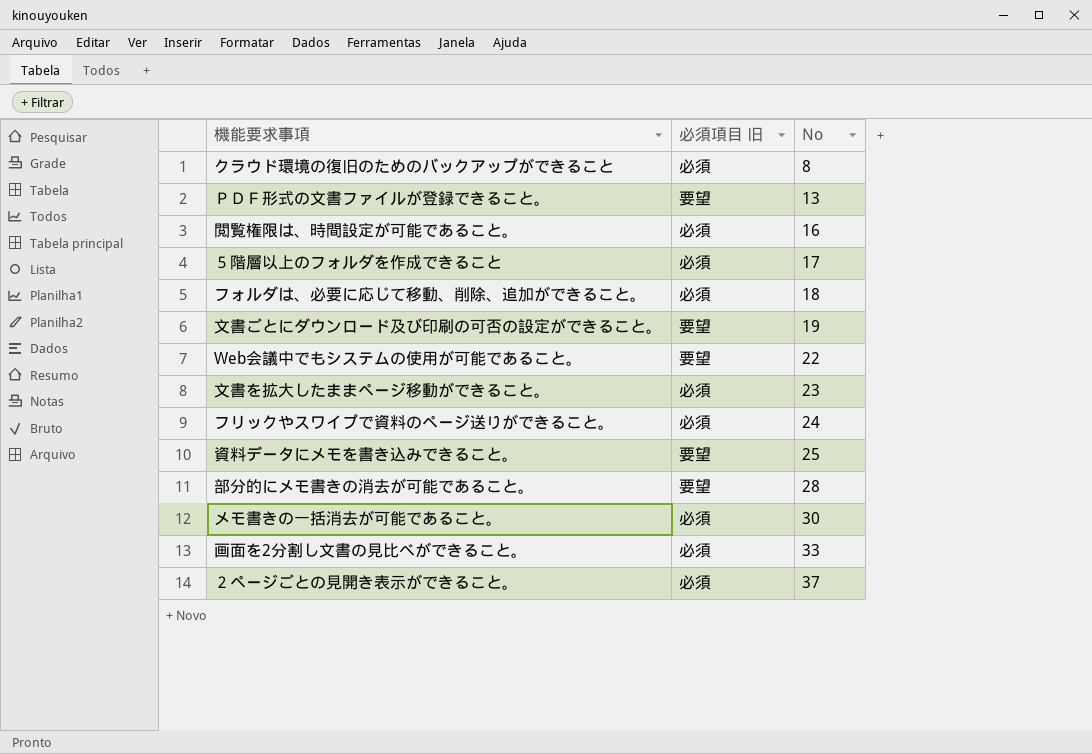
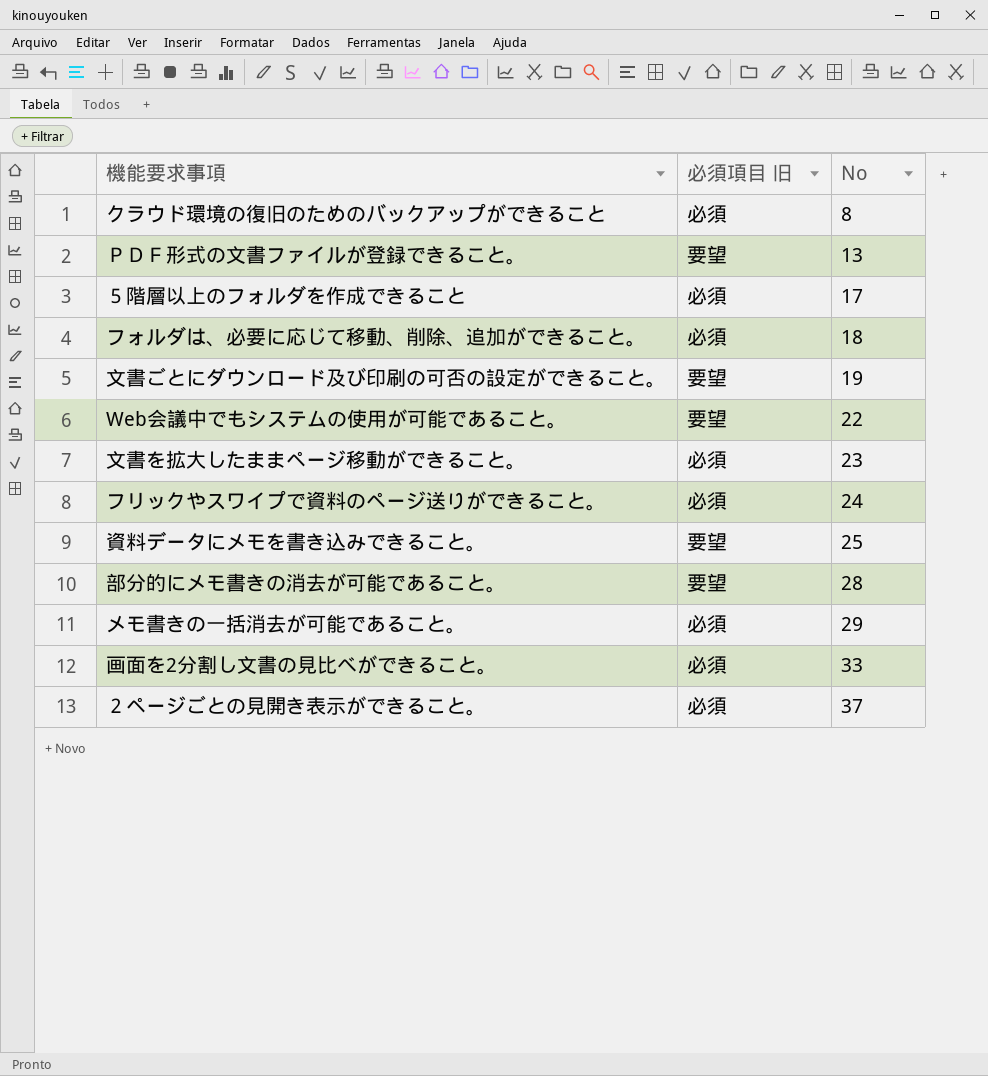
row 閲覧権限は、時間設定が可能であること。: 必須 | 16 -> none
メモ書きの一括消去が可能であること。 | No: 30 -> 29

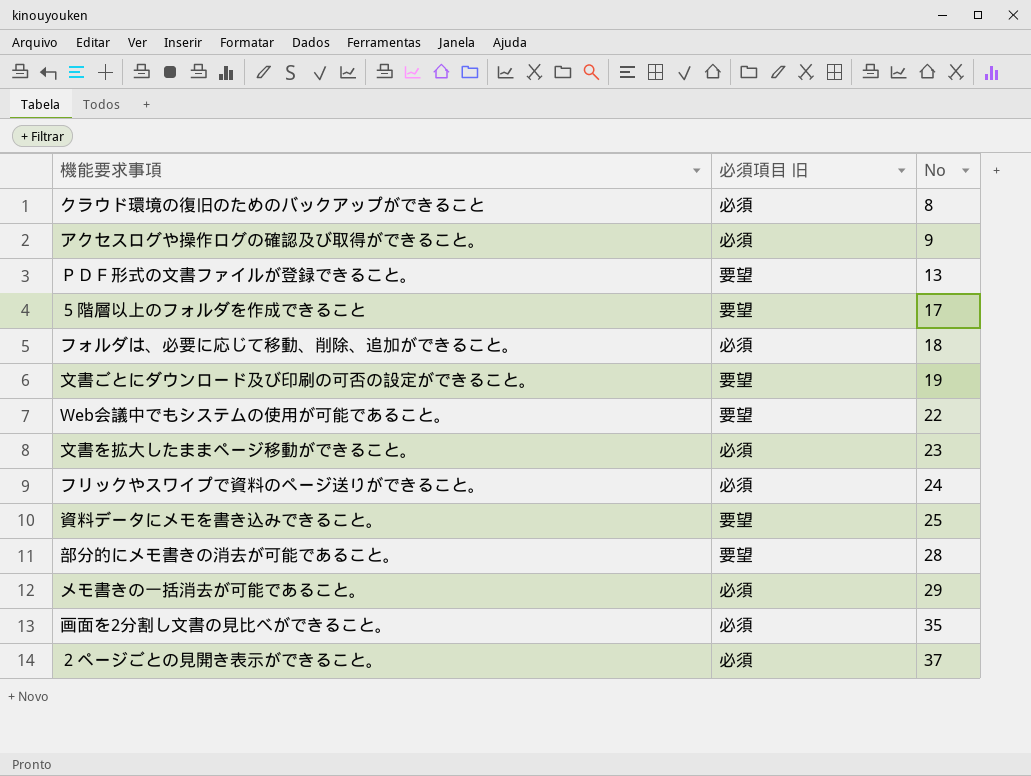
row アクセスログや操作ログの確認及び取得ができること。: none -> 必須 | 9
５階層以上のフォルダを作成できること | 必須項目 旧: 必須 -> 要望
画面を2分割し文書の見比べができること。 | No: 33 -> 35

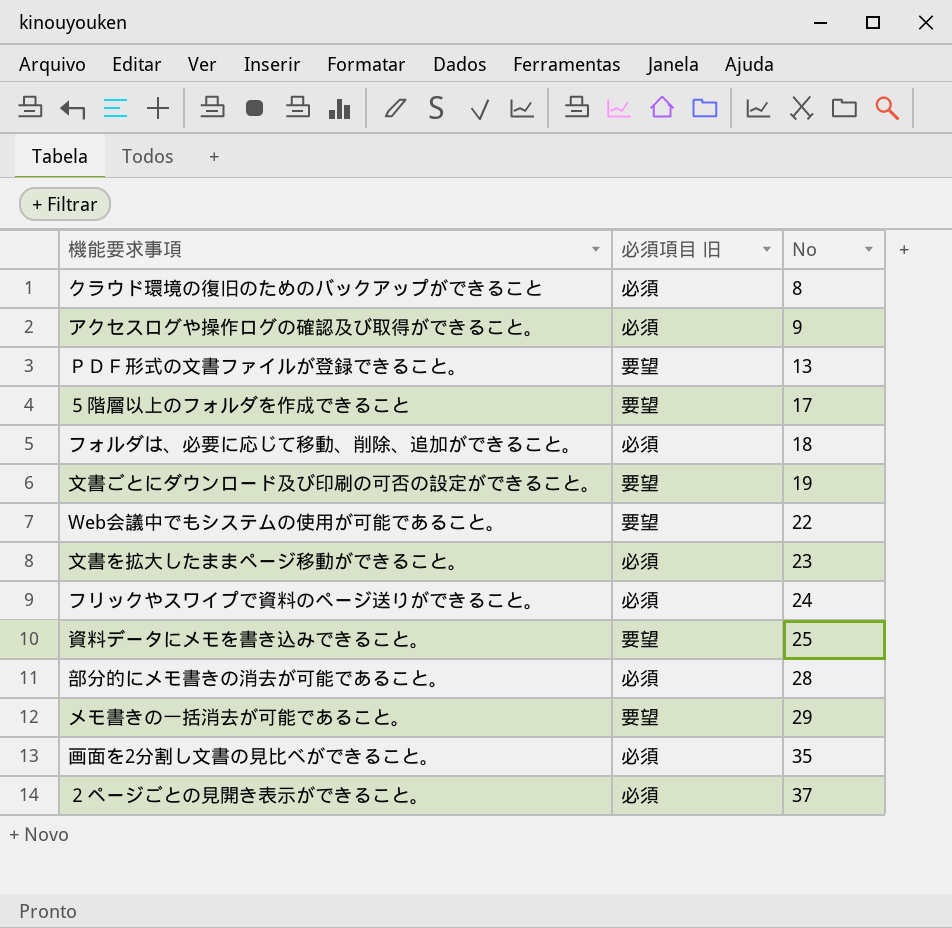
部分的にメモ書きの消去が可能であること。 | 必須項目 旧: 要望 -> 必須
メモ書きの一括消去が可能であること。 | 必須項目 旧: 必須 -> 要望

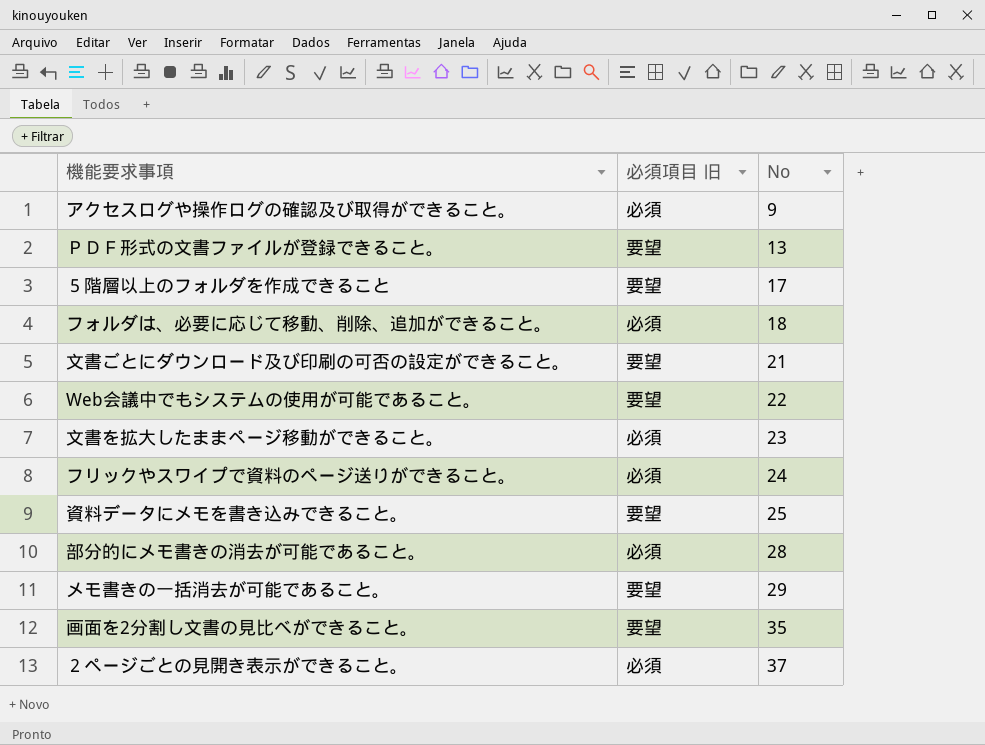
row クラウド環境の復旧のためのバックアップができること: 必須 | 8 -> none
文書ごとにダウンロード及び印刷の可否の設定ができること。 | No: 19 -> 21
画面を2分割し文書の見比べができること。 | 必須項目 旧: 必須 -> 要望

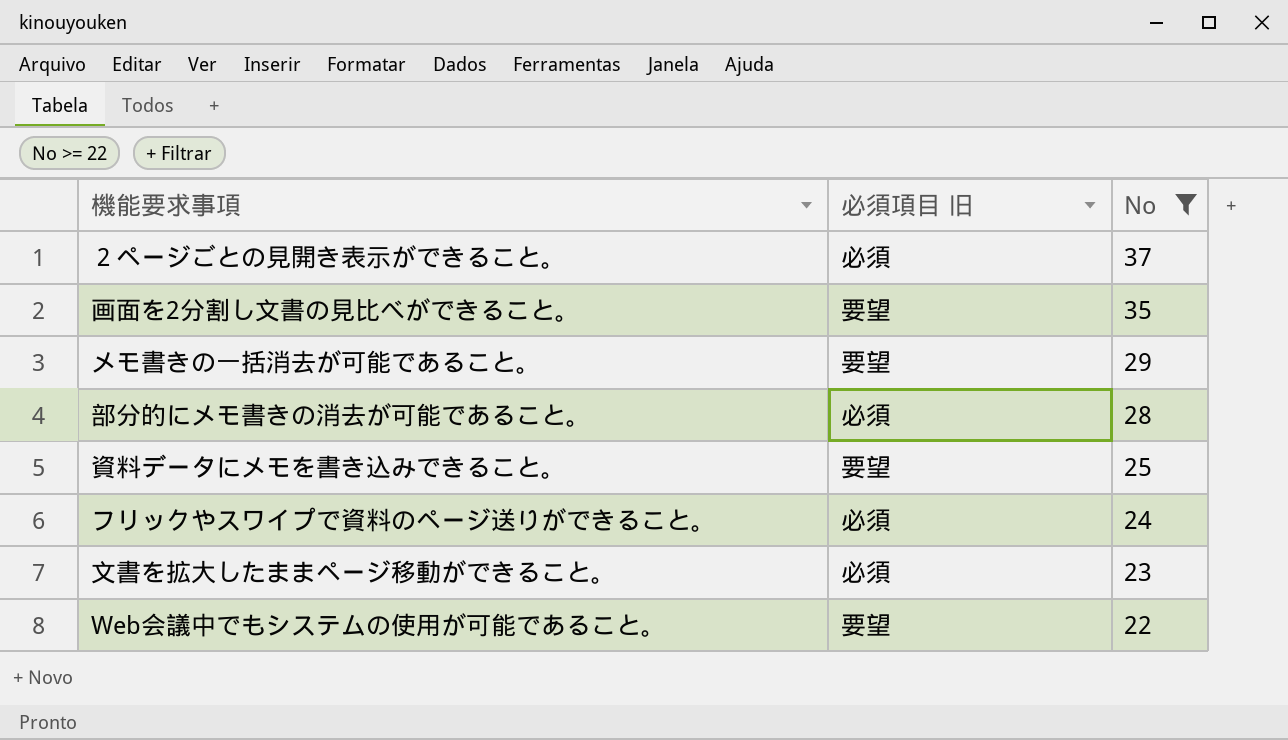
filter: none -> No >= 22
row order: No ascending -> No descending

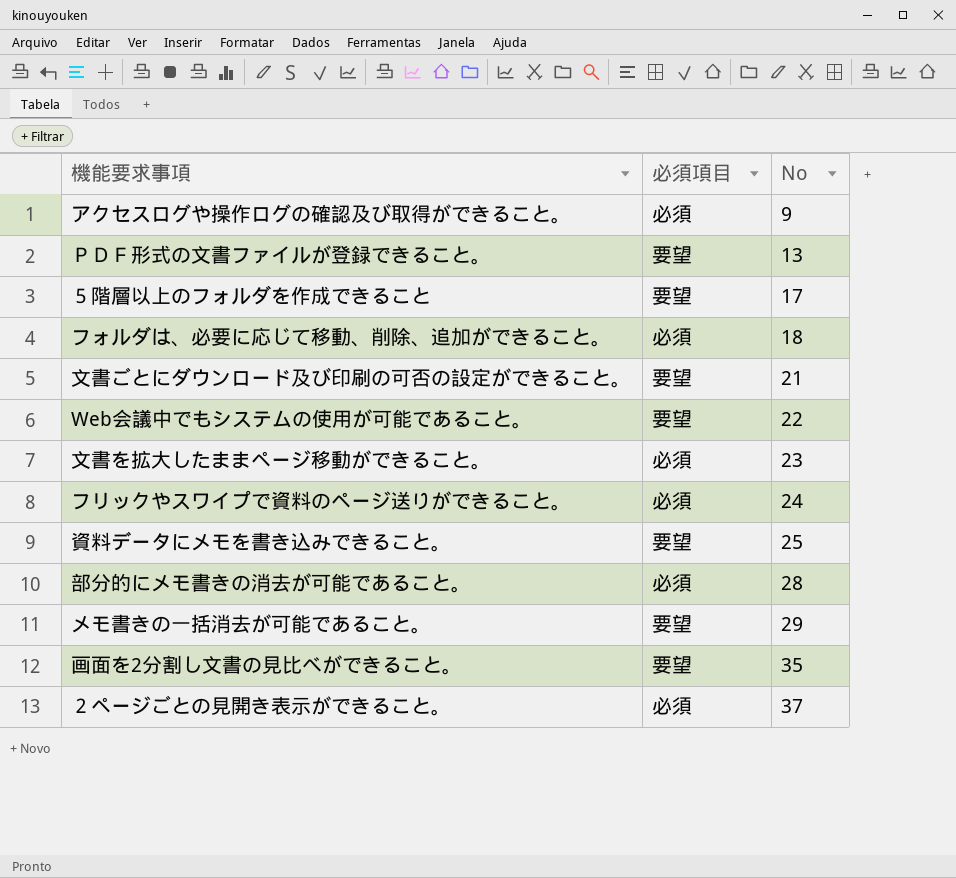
filter: No >= 22 -> none
row order: No descending -> No ascending
column name: 必須項目 旧 -> 必須項目

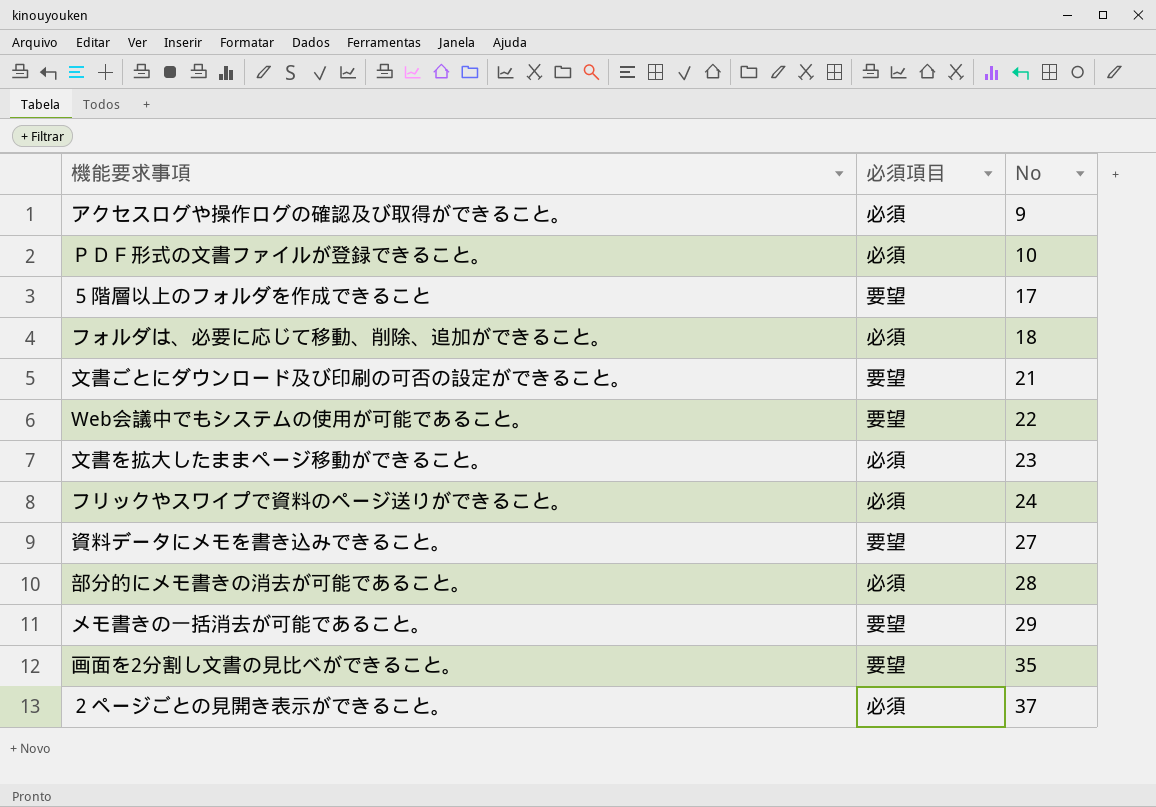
ＰＤＦ形式の文書ファイルが登録できること。 | 必須項目: 要望 -> 必須
ＰＤＦ形式の文書ファイルが登録できること。 | No: 13 -> 10
資料データにメモを書き込みできること。 | No: 25 -> 27

